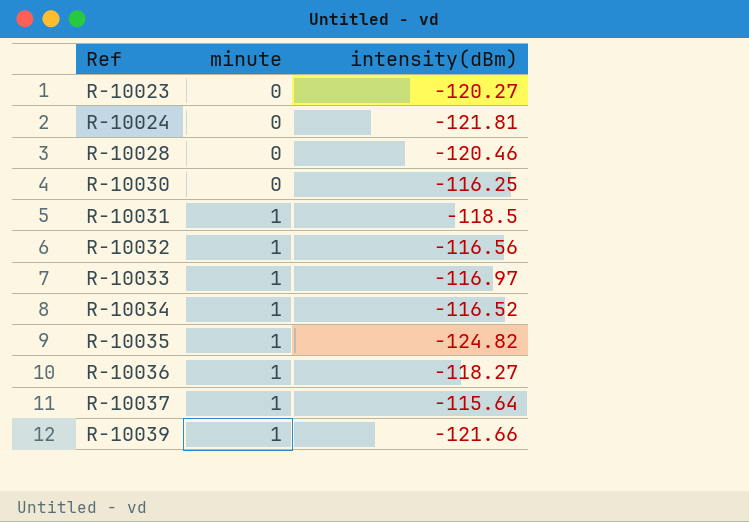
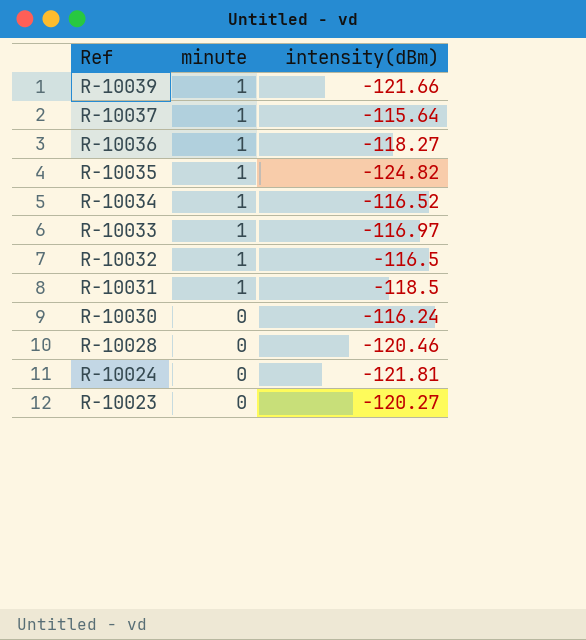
row order: Ref ascending -> Ref descending
R-10032 | intensity(dBm): -116.56 -> -116.5
R-10030 | intensity(dBm): -116.25 -> -116.24

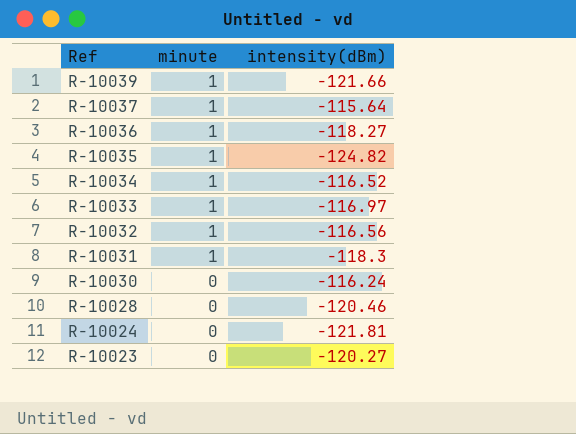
R-10032 | intensity(dBm): -116.5 -> -116.56
R-10031 | intensity(dBm): -118.5 -> -118.3

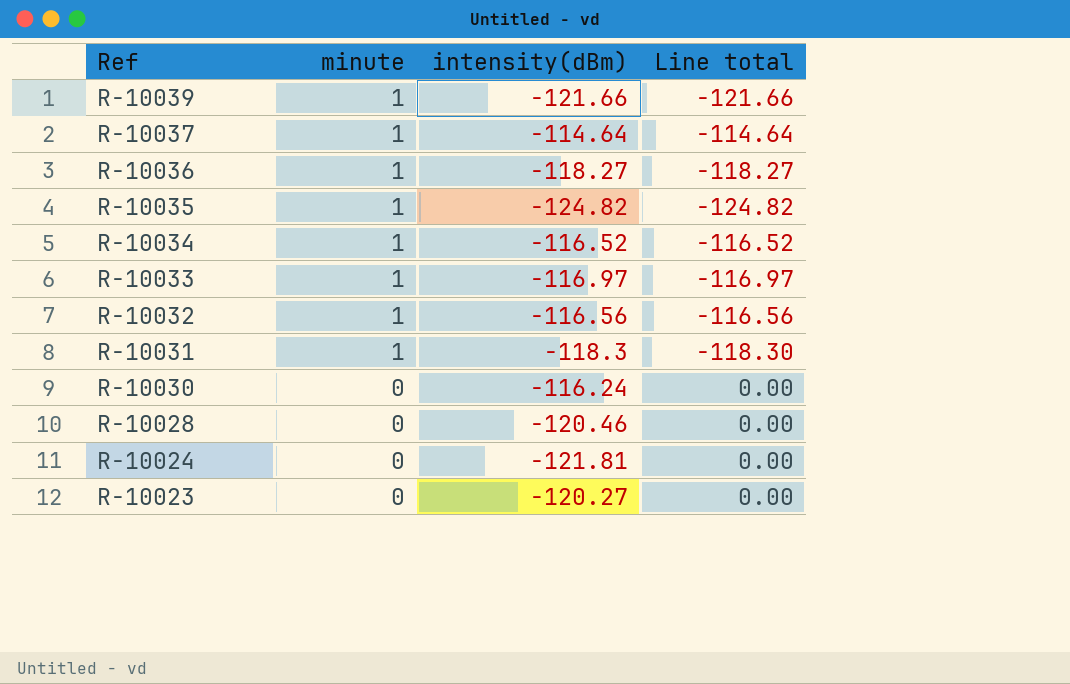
column Line total | formula: none -> [minute] * [intensity(dBm)]
R-10037 | intensity(dBm): -115.64 -> -114.64

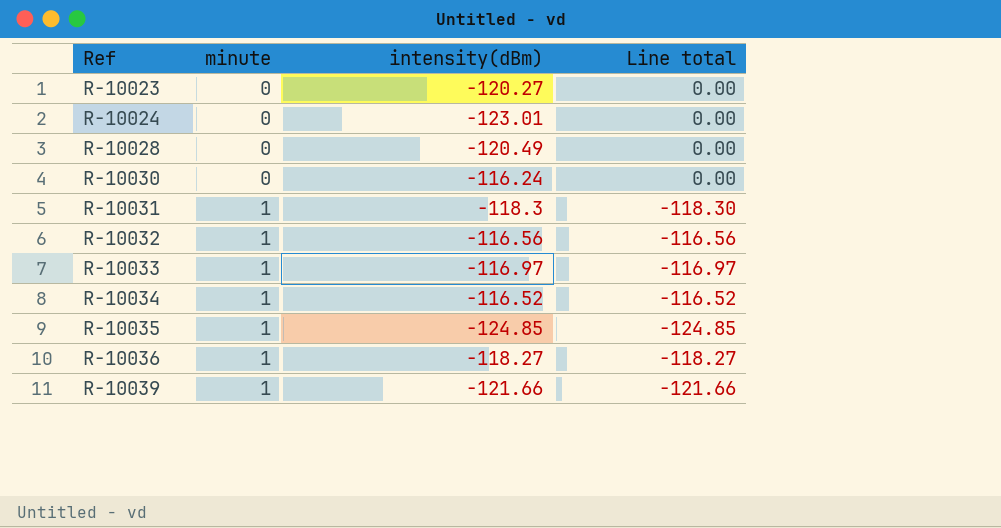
row order: Ref descending -> Ref ascending
row R-10037: 1 | -114.64 | -114.64 -> none
R-10024 | intensity(dBm): -121.81 -> -123.01
R-10028 | intensity(dBm): -120.46 -> -120.49
R-10035 | intensity(dBm): -124.82 -> -124.85
R-10035 | Line total: -124.82 -> -124.85

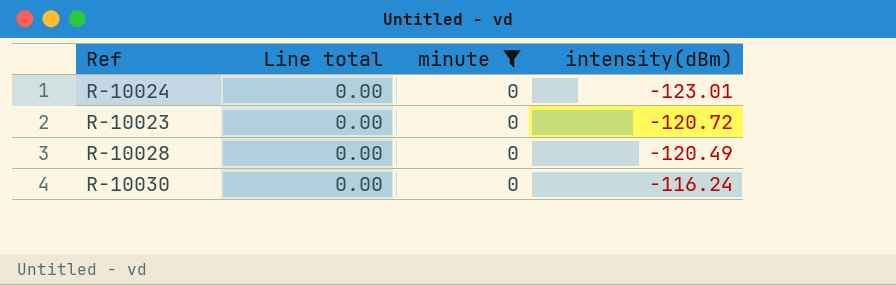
filter: none -> minute = 0
row order: Ref ascending -> intensity(dBm) ascending
column Line total | position: 4 -> 2
R-10023 | intensity(dBm): -120.27 -> -120.72

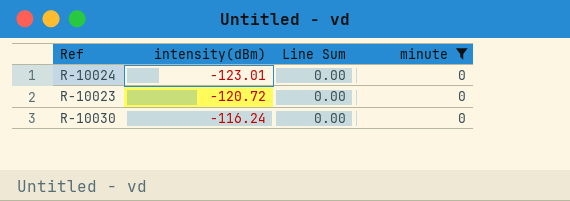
column intensity(dBm) | position: 4 -> 2
column name: Line total -> Line Sum
row R-10028: 0.00 | 0 | -120.49 -> none

